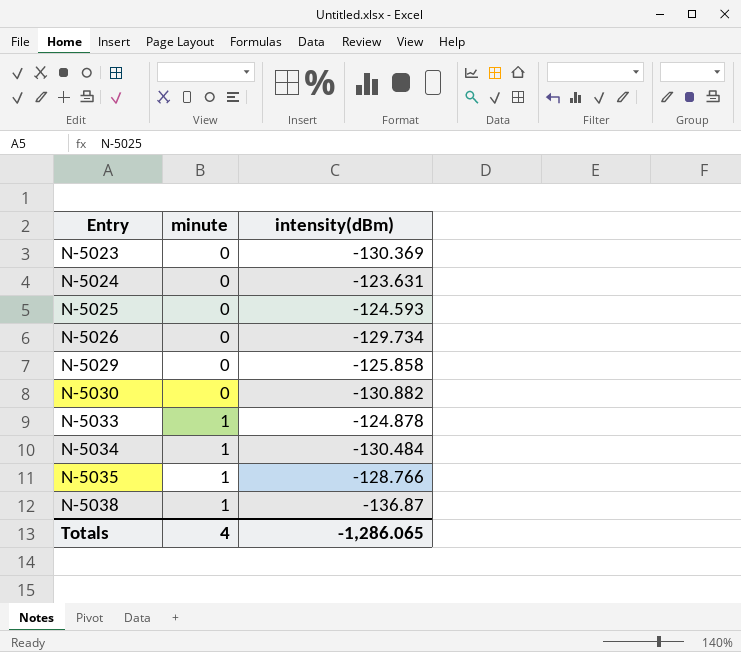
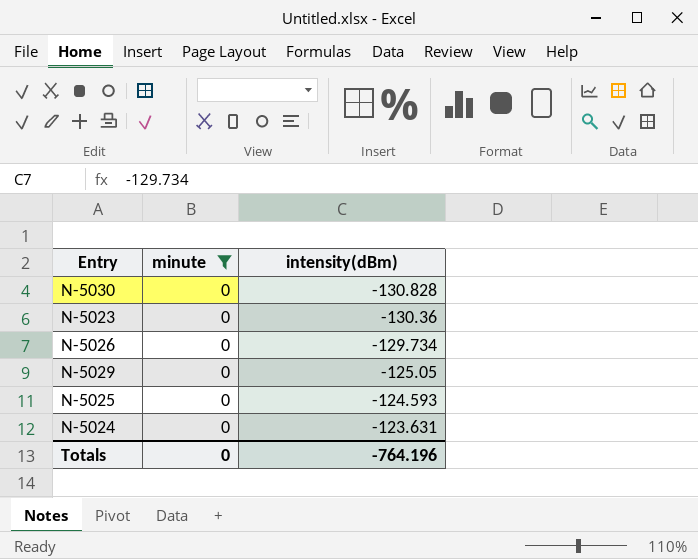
filter: none -> minute = 0
row order: Entry ascending -> intensity(dBm) ascending
N-5030 | intensity(dBm): -130.882 -> -130.828
N-5023 | intensity(dBm): -130.369 -> -130.36
N-5029 | intensity(dBm): -125.858 -> -125.05
Totals | minute: 4 -> 0
Totals | intensity(dBm): -1,286.065 -> -764.196

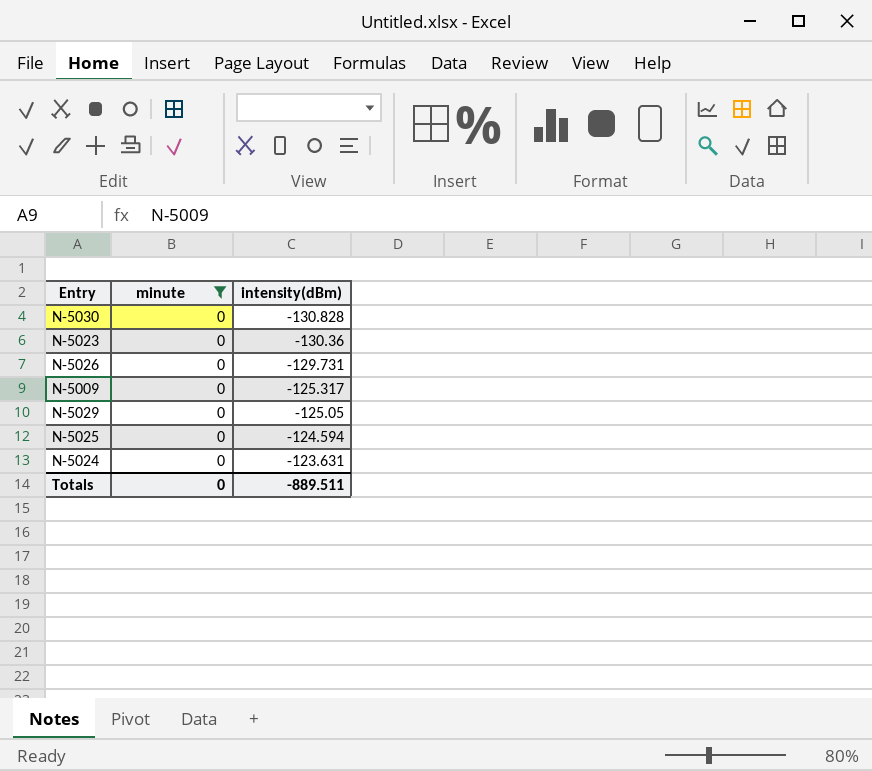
N-5026 | intensity(dBm): -129.734 -> -129.731
row N-5009: none -> 0 | -125.317
N-5025 | intensity(dBm): -124.593 -> -124.594
Totals | intensity(dBm): -764.196 -> -889.511

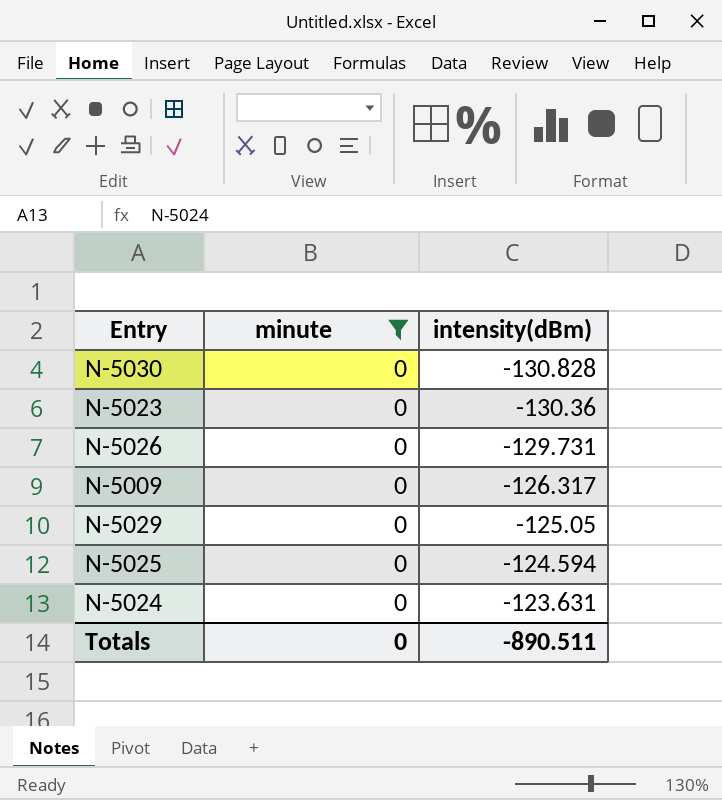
N-5009 | intensity(dBm): -125.317 -> -126.317
Totals | intensity(dBm): -889.511 -> -890.511

